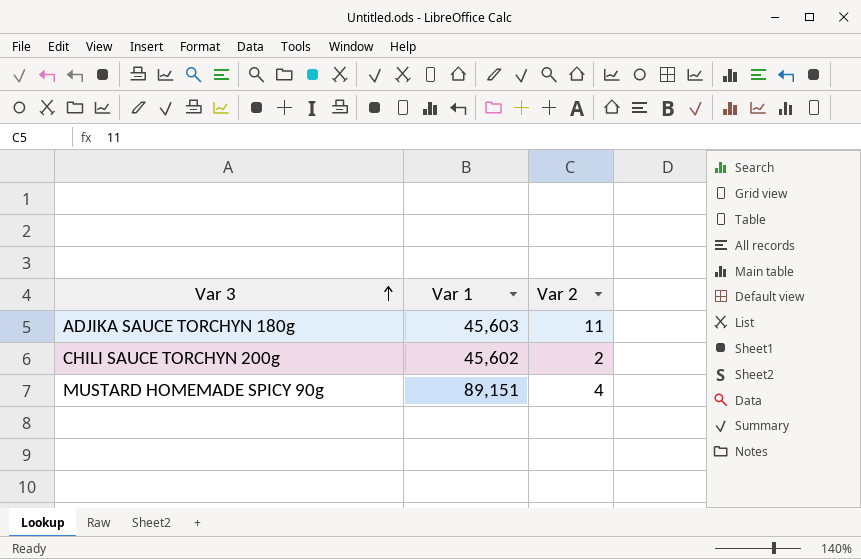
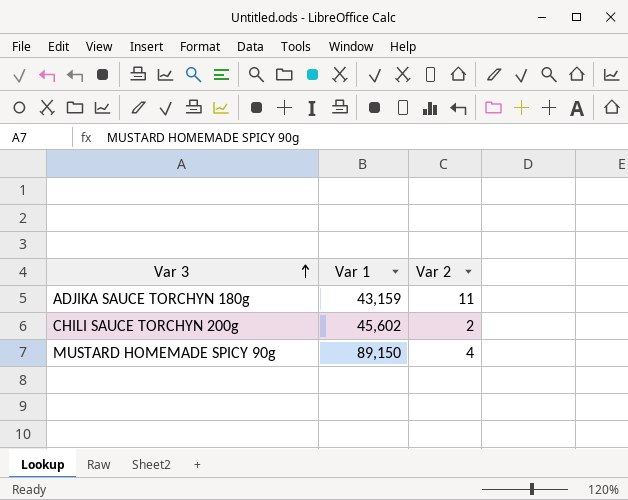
ADJIKA SAUCE TORCHYN 180g | Var 1: 45,603 -> 43,159
MUSTARD HOMEMADE SPICY 90g | Var 1: 89,151 -> 89,150

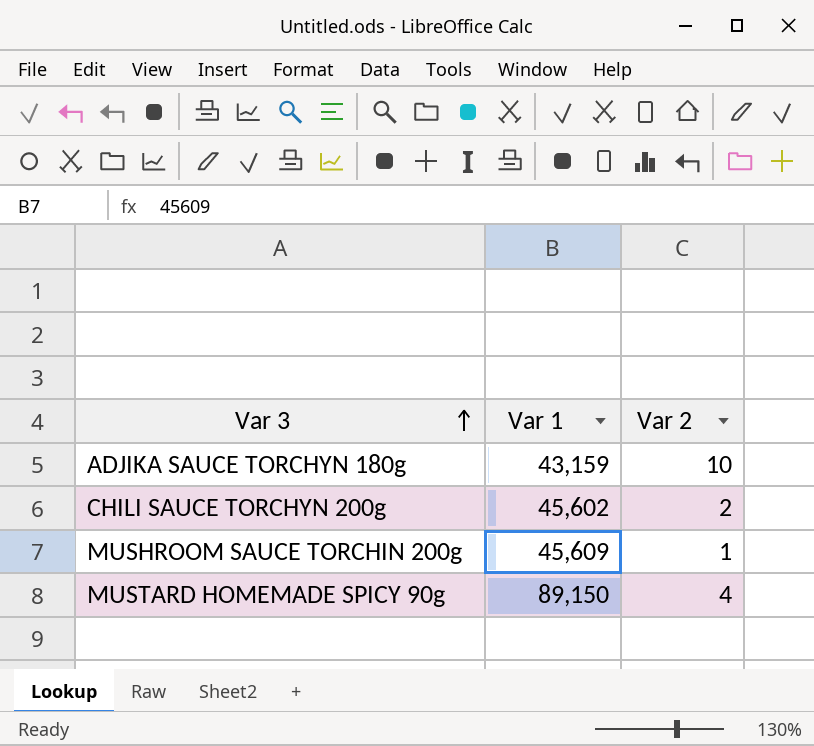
ADJIKA SAUCE TORCHYN 180g | Var 2: 11 -> 10
row MUSHROOM SAUCE TORCHIN 200g: none -> 45,609 | 1

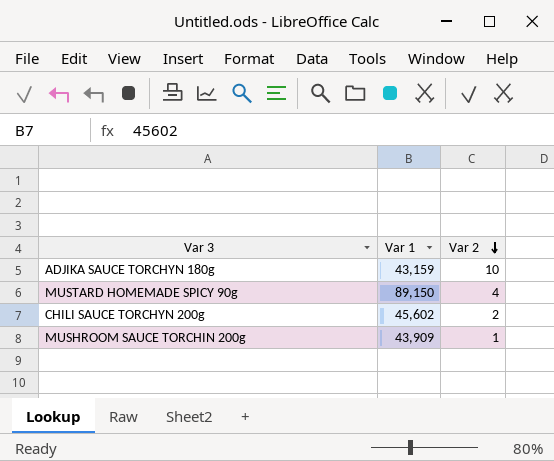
row order: Var 3 ascending -> Var 2 descending
MUSHROOM SAUCE TORCHIN 200g | Var 1: 45,609 -> 43,909

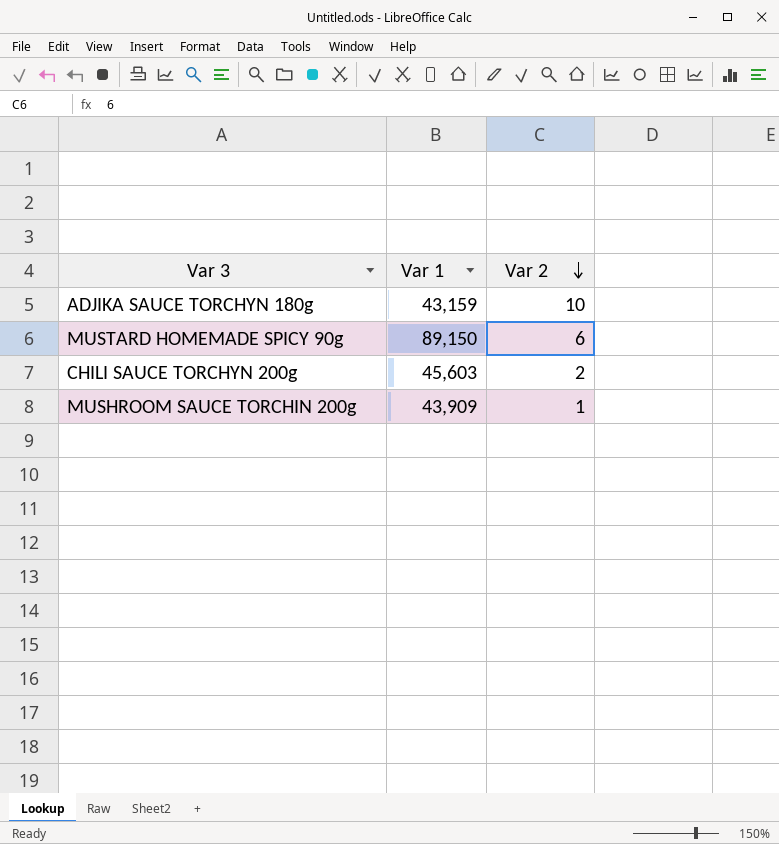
MUSTARD HOMEMADE SPICY 90g | Var 2: 4 -> 6
CHILI SAUCE TORCHYN 200g | Var 1: 45,602 -> 45,603

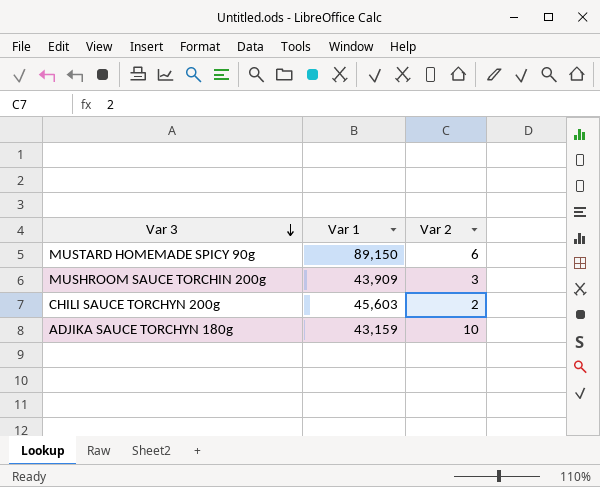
row order: Var 2 descending -> Var 3 descending
MUSHROOM SAUCE TORCHIN 200g | Var 2: 1 -> 3

